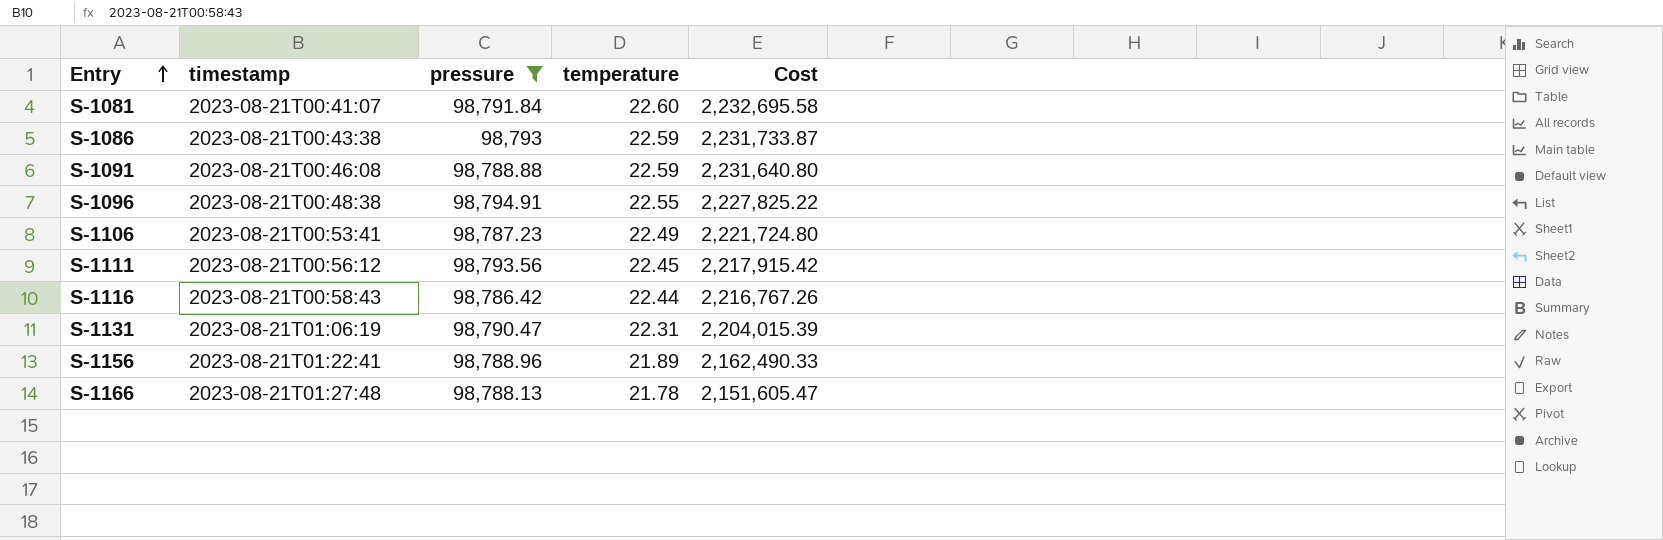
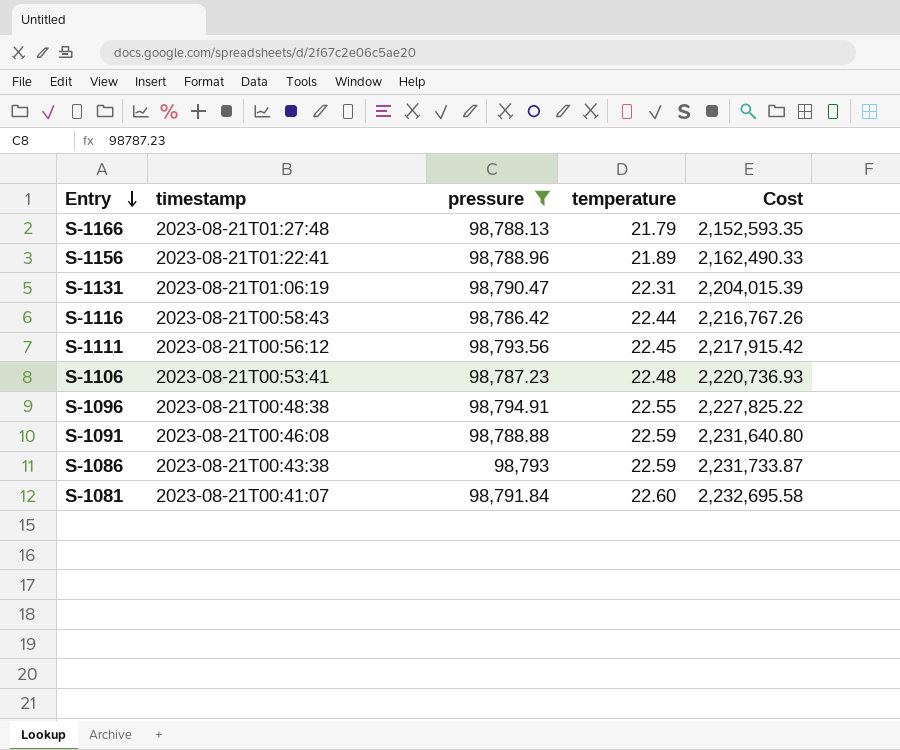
row order: Entry ascending -> Entry descending
S-1166 | temperature: 21.78 -> 21.79
S-1166 | Cost: 2,151,605.47 -> 2,152,593.35
S-1106 | temperature: 22.49 -> 22.48
S-1106 | Cost: 2,221,724.80 -> 2,220,736.93

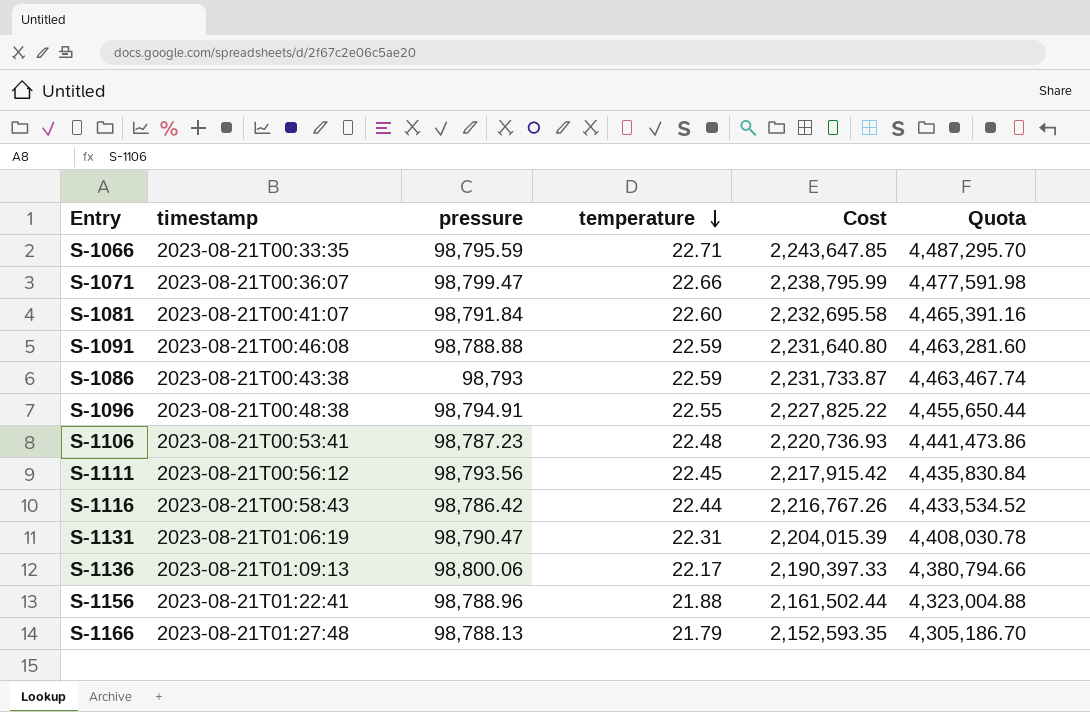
filter: pressure <= 98,794.91 -> none
row order: Entry descending -> temperature descending
column Quota | formula: none -> [Cost] * 2
S-1156 | temperature: 21.89 -> 21.88
S-1156 | Cost: 2,162,490.33 -> 2,161,502.44

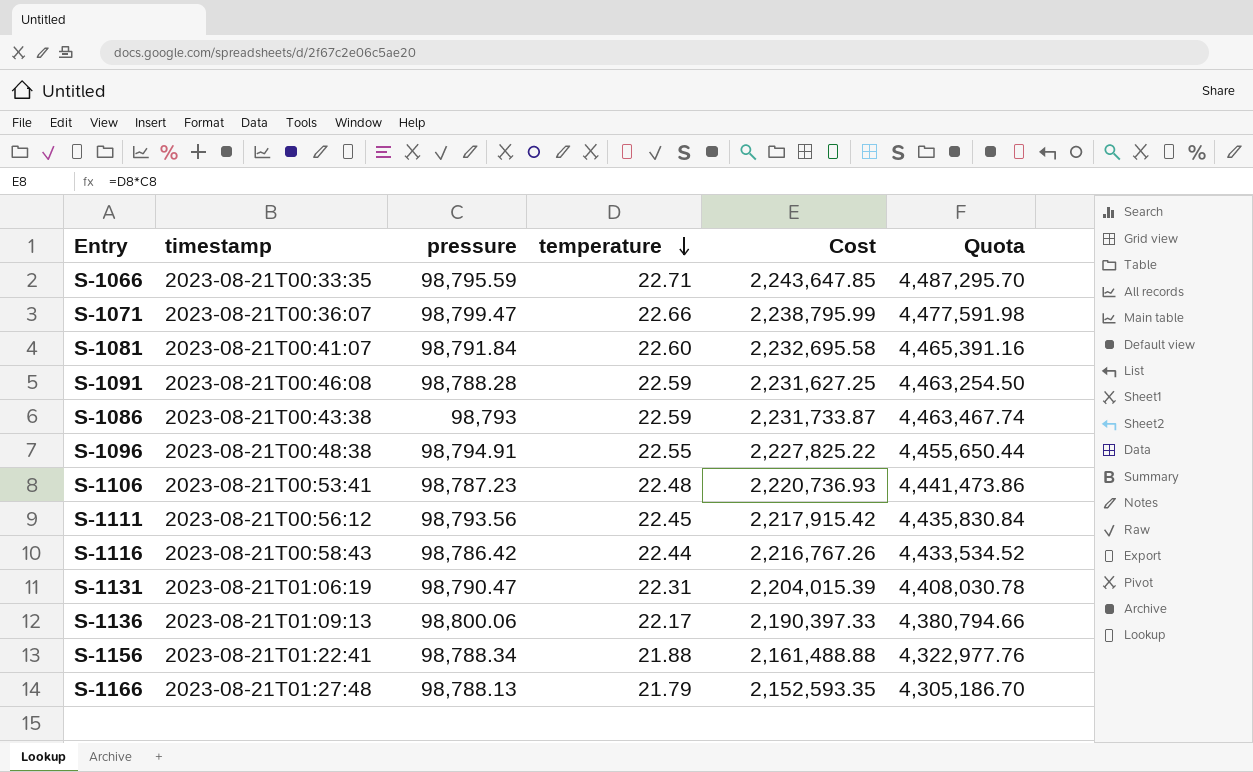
S-1091 | pressure: 98,788.88 -> 98,788.28
S-1091 | Cost: 2,231,640.80 -> 2,231,627.25
S-1091 | Quota: 4,463,281.60 -> 4,463,254.50
S-1156 | pressure: 98,788.96 -> 98,788.34
S-1156 | Cost: 2,161,502.44 -> 2,161,488.88
S-1156 | Quota: 4,323,004.88 -> 4,322,977.76

